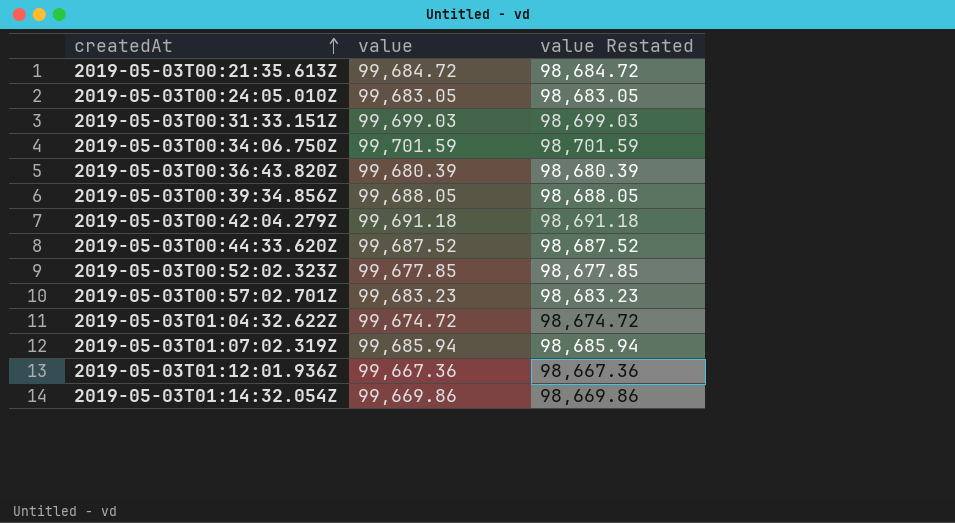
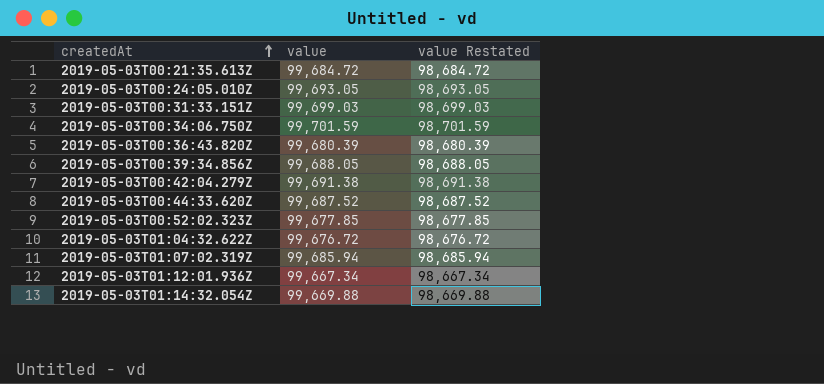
row 2019-05-03T00:57:02.701Z: 99,683.23 | 98,683.23 -> none
2019-05-03T00:24:05.010Z | value: 99,683.05 -> 99,693.05
2019-05-03T00:24:05.010Z | value Restated: 98,683.05 -> 98,693.05
2019-05-03T00:42:04.279Z | value: 99,691.18 -> 99,691.38
2019-05-03T00:42:04.279Z | value Restated: 98,691.18 -> 98,691.38
2019-05-03T01:04:32.622Z | value: 99,674.72 -> 99,676.72
2019-05-03T01:04:32.622Z | value Restated: 98,674.72 -> 98,676.72
2019-05-03T01:12:01.936Z | value: 99,667.36 -> 99,667.34
2019-05-03T01:12:01.936Z | value Restated: 98,667.36 -> 98,667.34
2019-05-03T01:14:32.054Z | value: 99,669.86 -> 99,669.88
2019-05-03T01:14:32.054Z | value Restated: 98,669.86 -> 98,669.88

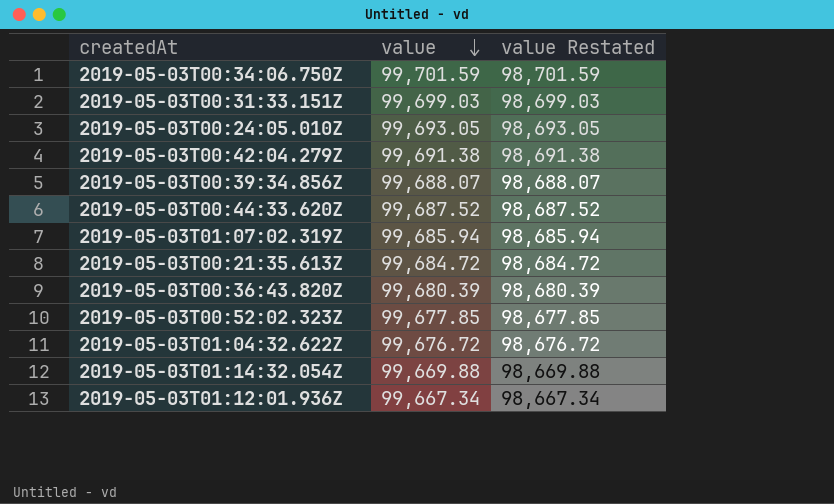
row order: createdAt ascending -> value descending
2019-05-03T00:39:34.856Z | value: 99,688.05 -> 99,688.07
2019-05-03T00:39:34.856Z | value Restated: 98,688.05 -> 98,688.07

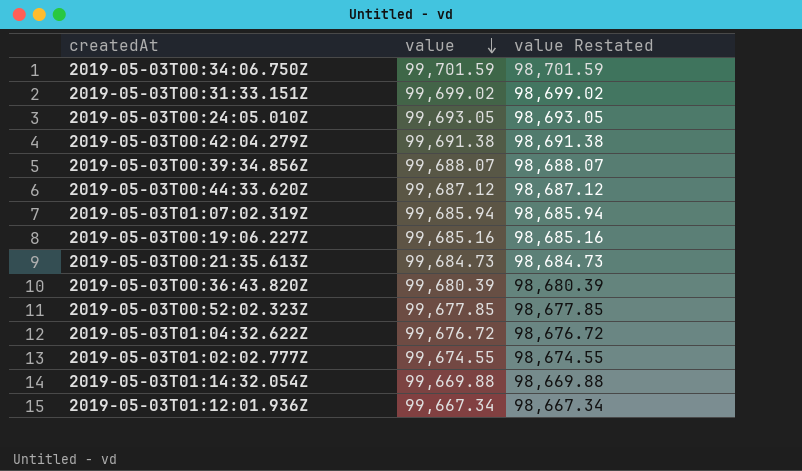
2019-05-03T00:31:33.151Z | value: 99,699.03 -> 99,699.02
2019-05-03T00:31:33.151Z | value Restated: 98,699.03 -> 98,699.02
2019-05-03T00:44:33.620Z | value: 99,687.52 -> 99,687.12
2019-05-03T00:44:33.620Z | value Restated: 98,687.52 -> 98,687.12
row 2019-05-03T00:19:06.227Z: none -> 99,685.16 | 98,685.16
2019-05-03T00:21:35.613Z | value: 99,684.72 -> 99,684.73
2019-05-03T00:21:35.613Z | value Restated: 98,684.72 -> 98,684.73
row 2019-05-03T01:02:02.777Z: none -> 99,674.55 | 98,674.55

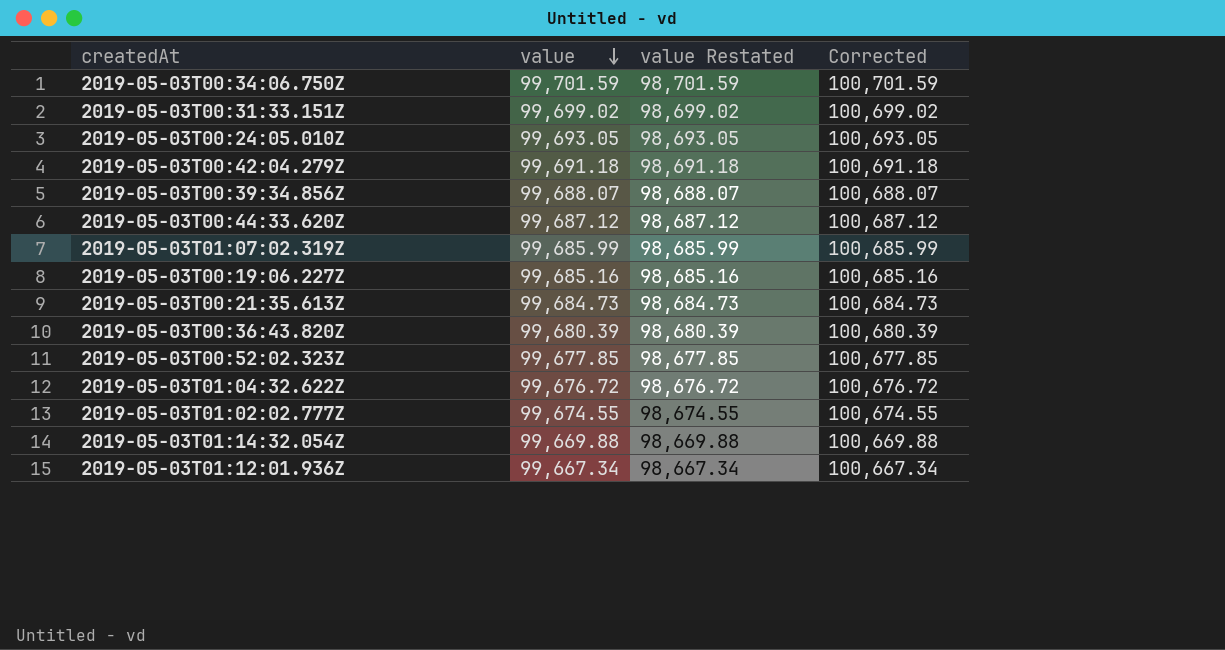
column Corrected | formula: none -> [value] + 1000
2019-05-03T00:42:04.279Z | value: 99,691.38 -> 99,691.18
2019-05-03T00:42:04.279Z | value Restated: 98,691.38 -> 98,691.18
2019-05-03T01:07:02.319Z | value: 99,685.94 -> 99,685.99
2019-05-03T01:07:02.319Z | value Restated: 98,685.94 -> 98,685.99

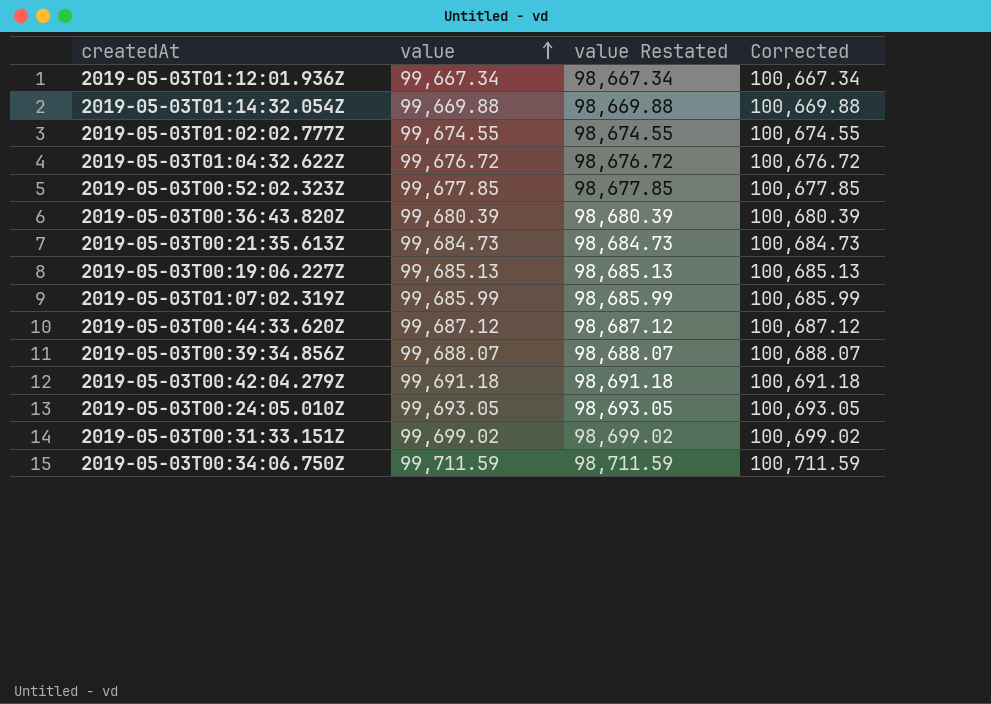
row order: value descending -> value ascending
2019-05-03T00:19:06.227Z | value: 99,685.16 -> 99,685.13
2019-05-03T00:19:06.227Z | value Restated: 98,685.16 -> 98,685.13
2019-05-03T00:19:06.227Z | Corrected: 100,685.16 -> 100,685.13
2019-05-03T00:34:06.750Z | value: 99,701.59 -> 99,711.59
2019-05-03T00:34:06.750Z | value Restated: 98,701.59 -> 98,711.59
2019-05-03T00:34:06.750Z | Corrected: 100,701.59 -> 100,711.59

